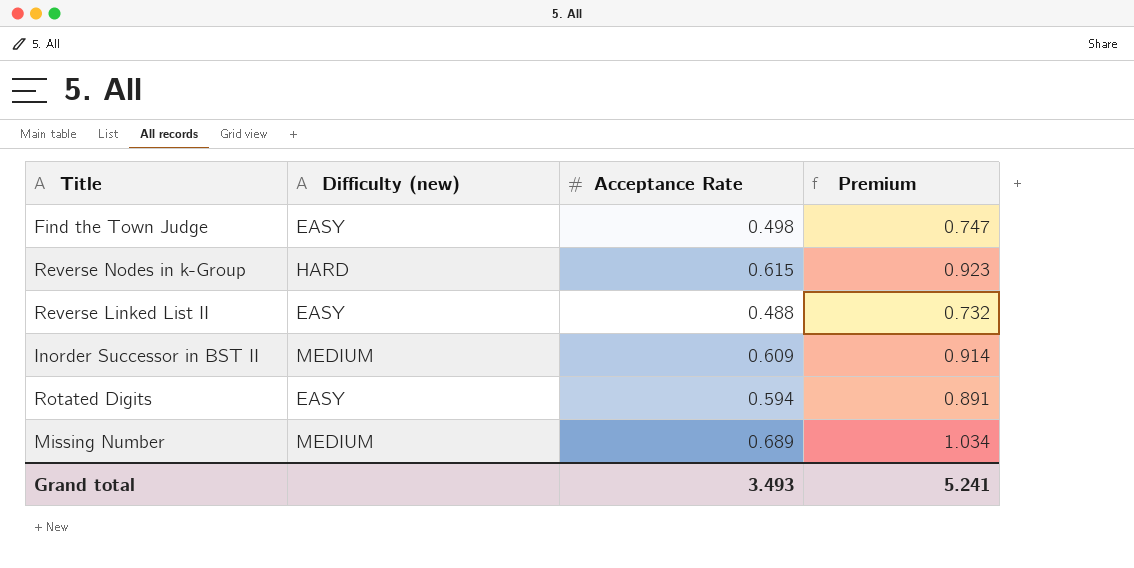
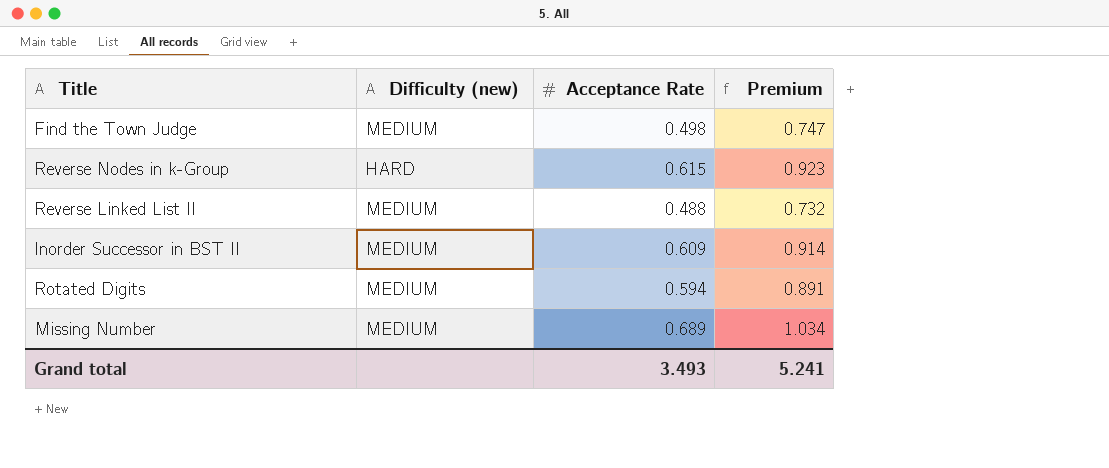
Find the Town Judge | Difficulty (new): EASY -> MEDIUM
Reverse Linked List II | Difficulty (new): EASY -> MEDIUM
Rotated Digits | Difficulty (new): EASY -> MEDIUM

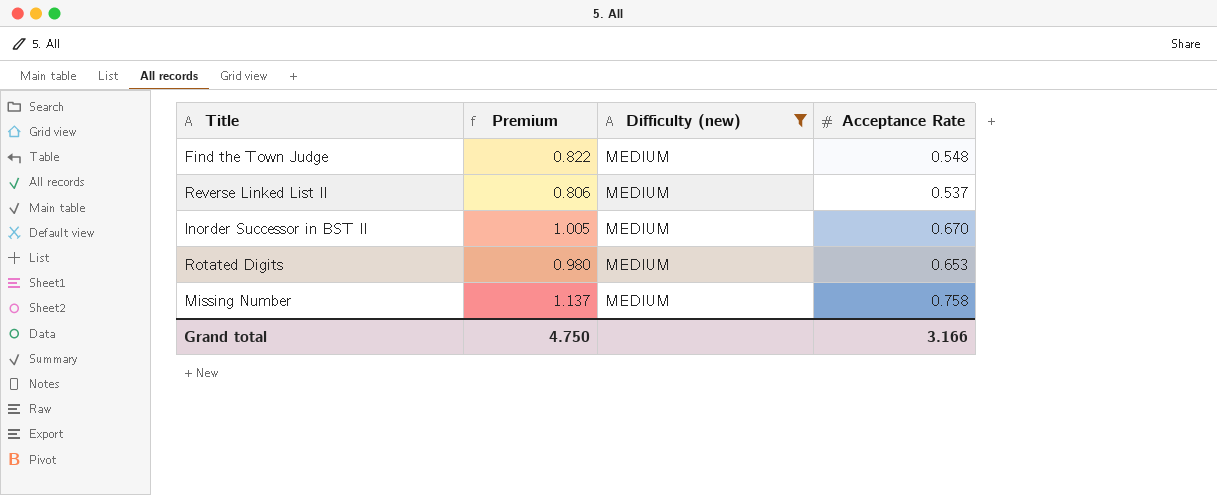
filter: none -> Difficulty (new) = MEDIUM
column Premium | position: 4 -> 2
Find the Town Judge | Premium: 0.747 -> 0.822
Find the Town Judge | Acceptance Rate: 0.498 -> 0.548
Reverse Linked List II | Premium: 0.732 -> 0.806
Reverse Linked List II | Acceptance Rate: 0.488 -> 0.537
Inorder Successor in BST II | Premium: 0.914 -> 1.005
Inorder Successor in BST II | Acceptance Rate: 0.609 -> 0.670
Rotated Digits | Premium: 0.891 -> 0.980
Rotated Digits | Acceptance Rate: 0.594 -> 0.653
Missing Number | Premium: 1.034 -> 1.137
Missing Number | Acceptance Rate: 0.689 -> 0.758
Grand total | Premium: 5.241 -> 4.750
Grand total | Acceptance Rate: 3.493 -> 3.166

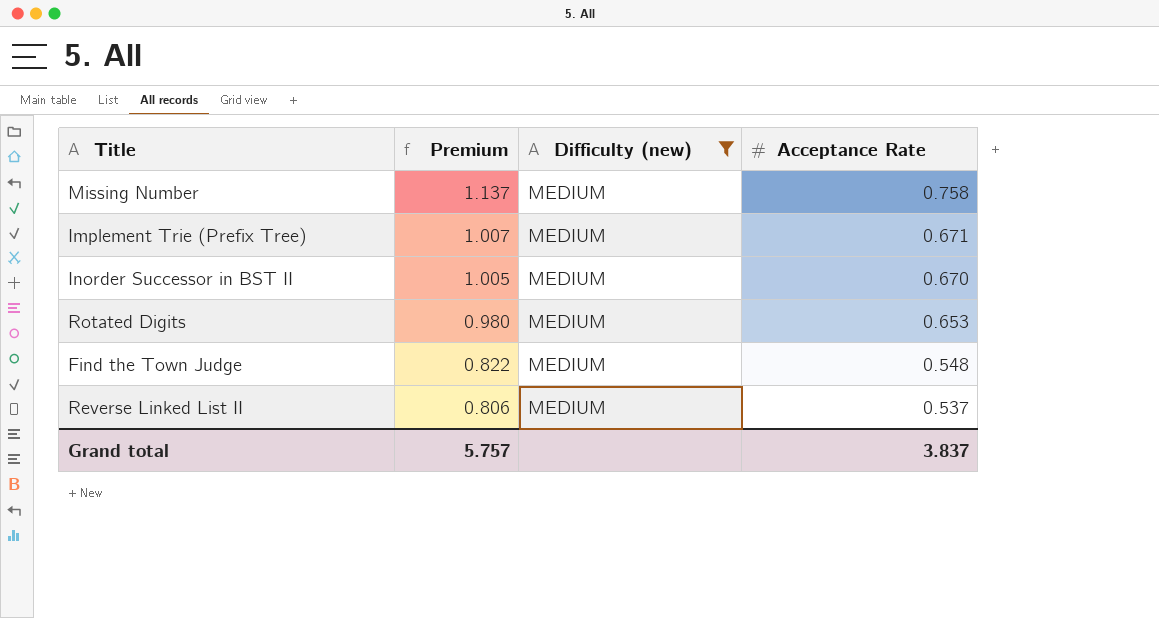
row order: none -> Premium descending
row Implement Trie (Prefix Tree): none -> 1.007 | MEDIUM | 0.671
Grand total | Premium: 4.750 -> 5.757
Grand total | Acceptance Rate: 3.166 -> 3.837

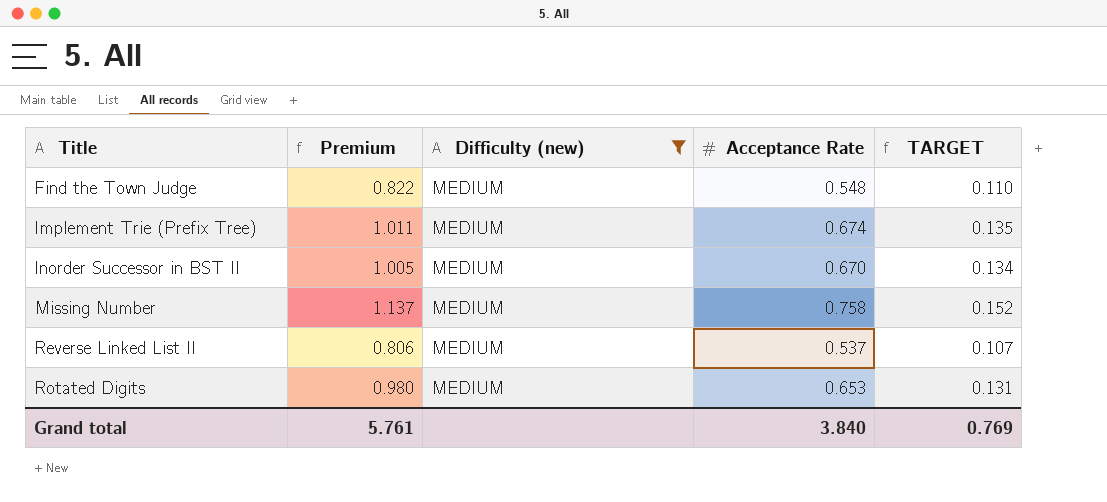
row order: Premium descending -> Title ascending
column TARGET | formula: none -> [Acceptance Rate] * 0.2
Implement Trie (Prefix Tree) | Premium: 1.007 -> 1.011
Implement Trie (Prefix Tree) | Acceptance Rate: 0.671 -> 0.674
Grand total | Premium: 5.757 -> 5.761
Grand total | Acceptance Rate: 3.837 -> 3.840

